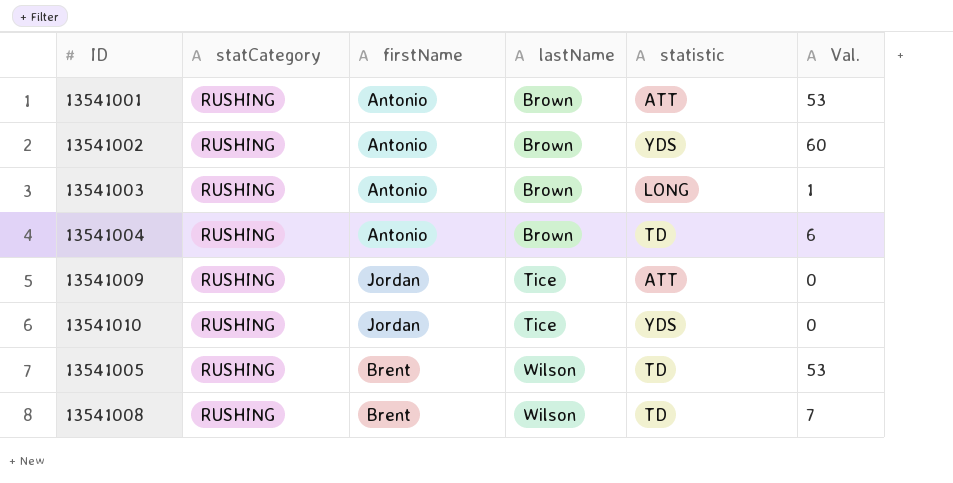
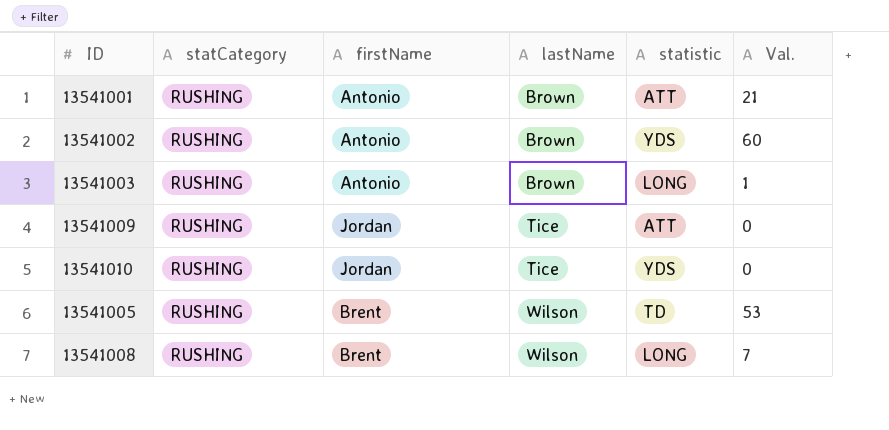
row 13541004: RUSHING | Antonio | Brown | TD | 6 -> none
13541001 | Val.: 53 -> 21
13541008 | statistic: TD -> LONG

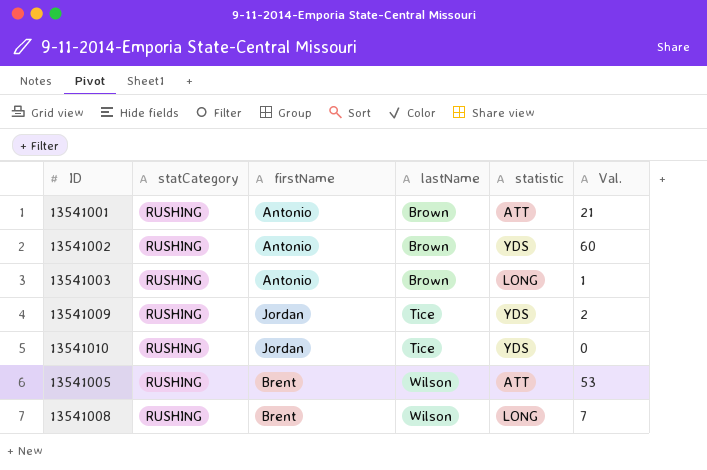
13541009 | statistic: ATT -> YDS
13541009 | Val.: 0 -> 2
13541005 | statistic: TD -> ATT

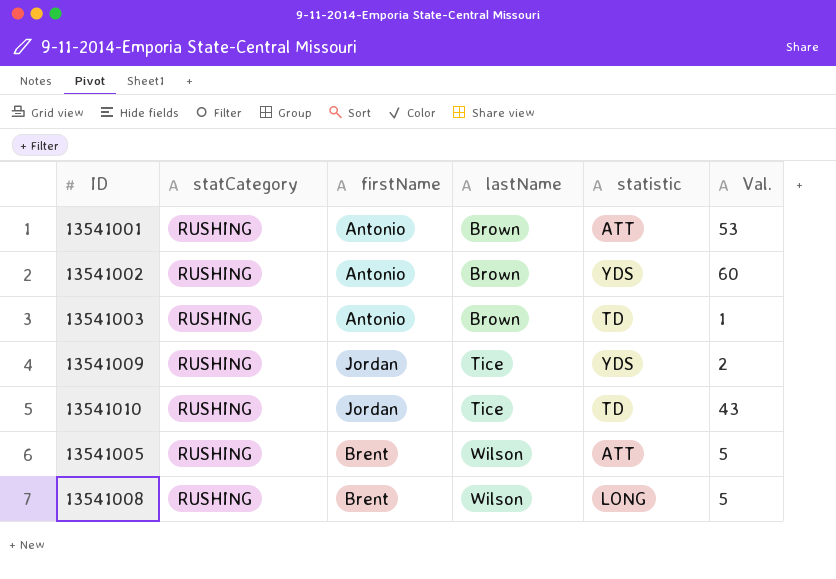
13541001 | Val.: 21 -> 53
13541003 | statistic: LONG -> TD
13541010 | statistic: YDS -> TD
13541010 | Val.: 0 -> 43
13541005 | Val.: 53 -> 5
13541008 | Val.: 7 -> 5

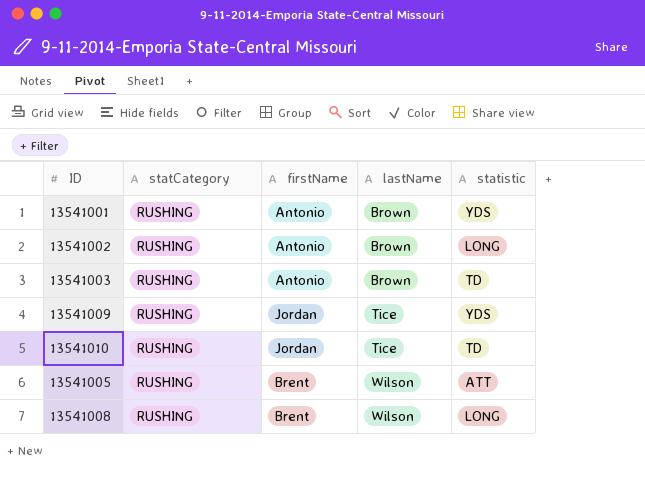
column Val. | position: 6 -> none
13541001 | statistic: ATT -> YDS
13541002 | statistic: YDS -> LONG

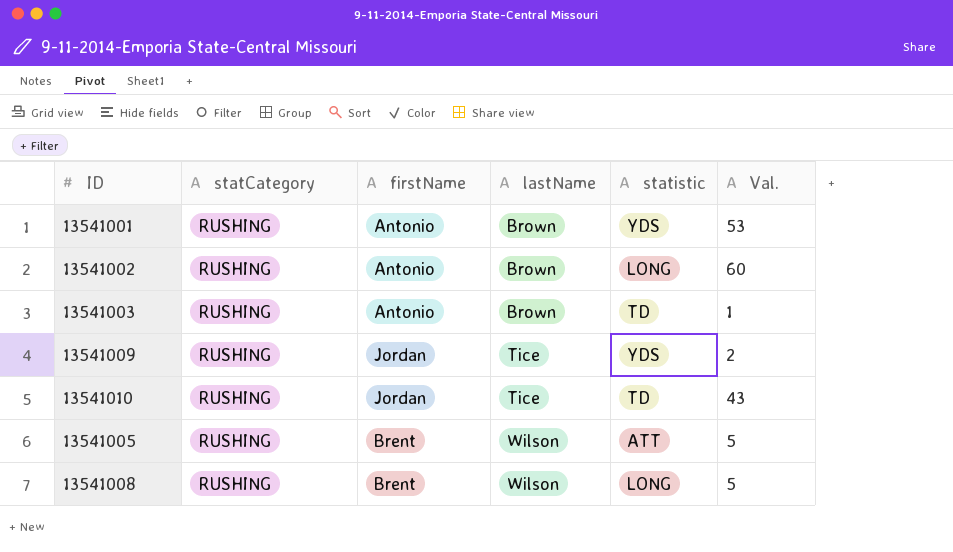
column Val. | position: none -> 6

